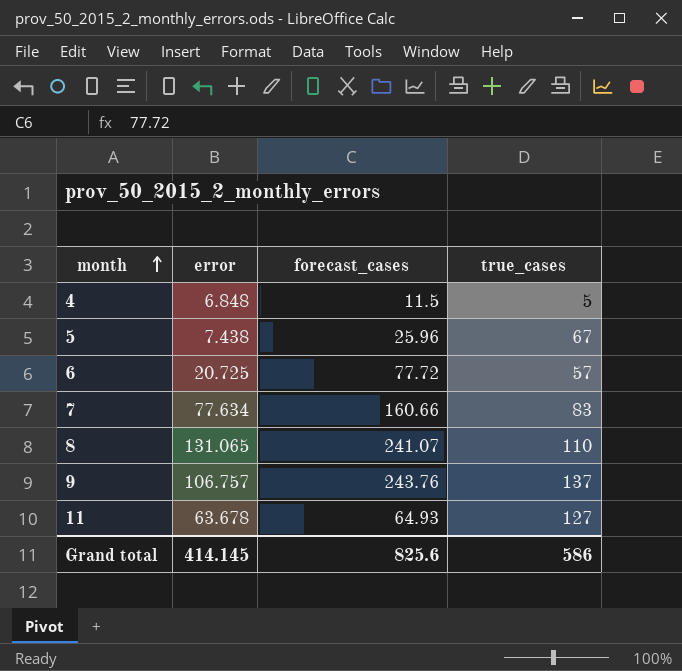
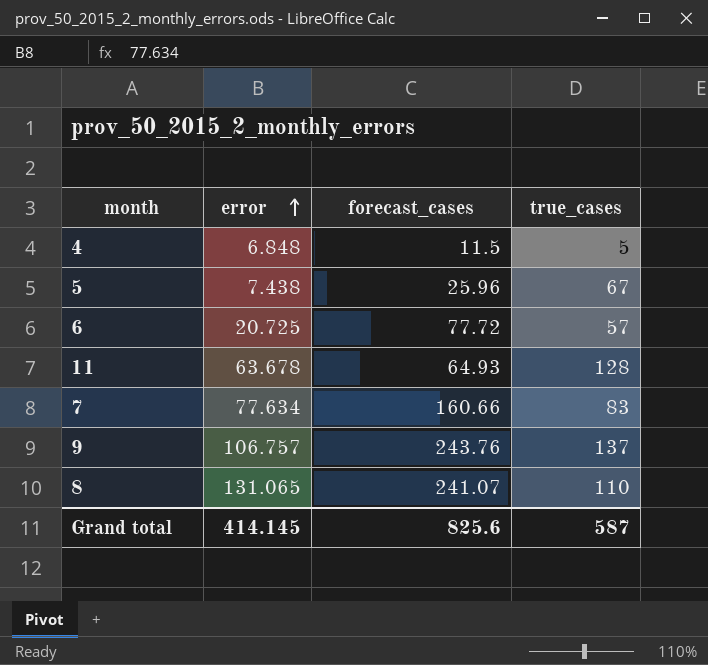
row order: month ascending -> error ascending
11 | true_cases: 127 -> 128
Grand total | true_cases: 586 -> 587

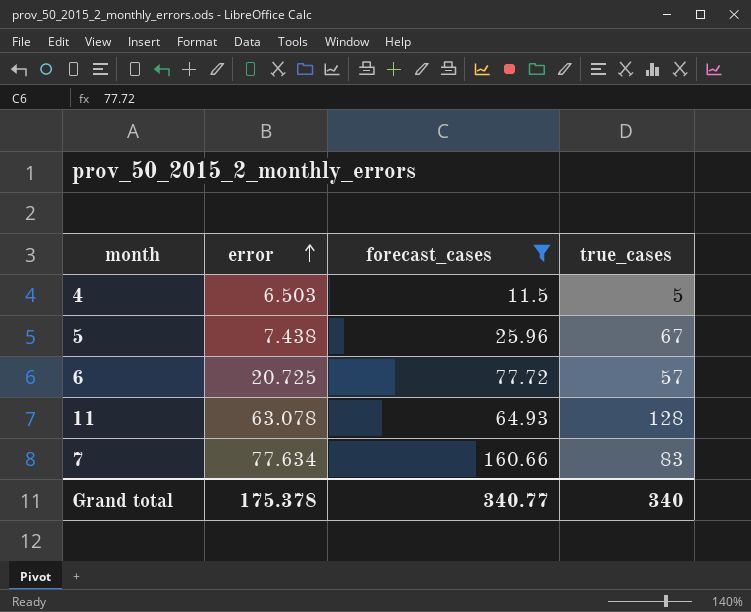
filter: none -> forecast_cases <= 160.66
4 | error: 6.848 -> 6.503
11 | error: 63.678 -> 63.078
Grand total | error: 414.145 -> 175.378
Grand total | forecast_cases: 825.6 -> 340.77
Grand total | true_cases: 587 -> 340

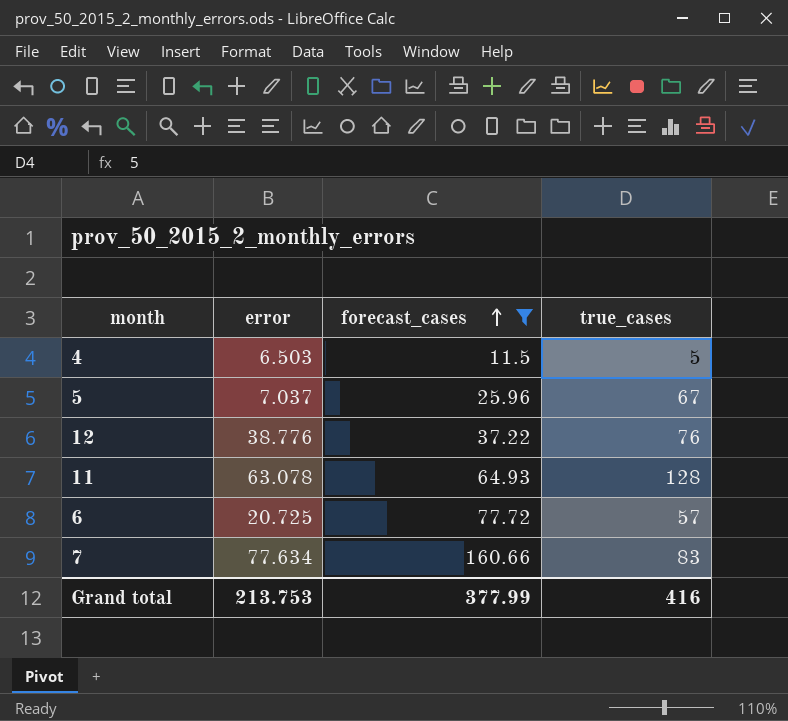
row order: error ascending -> forecast_cases ascending
5 | error: 7.438 -> 7.037
row 12: none -> 38.776 | 37.22 | 76
Grand total | error: 175.378 -> 213.753
Grand total | forecast_cases: 340.77 -> 377.99
Grand total | true_cases: 340 -> 416

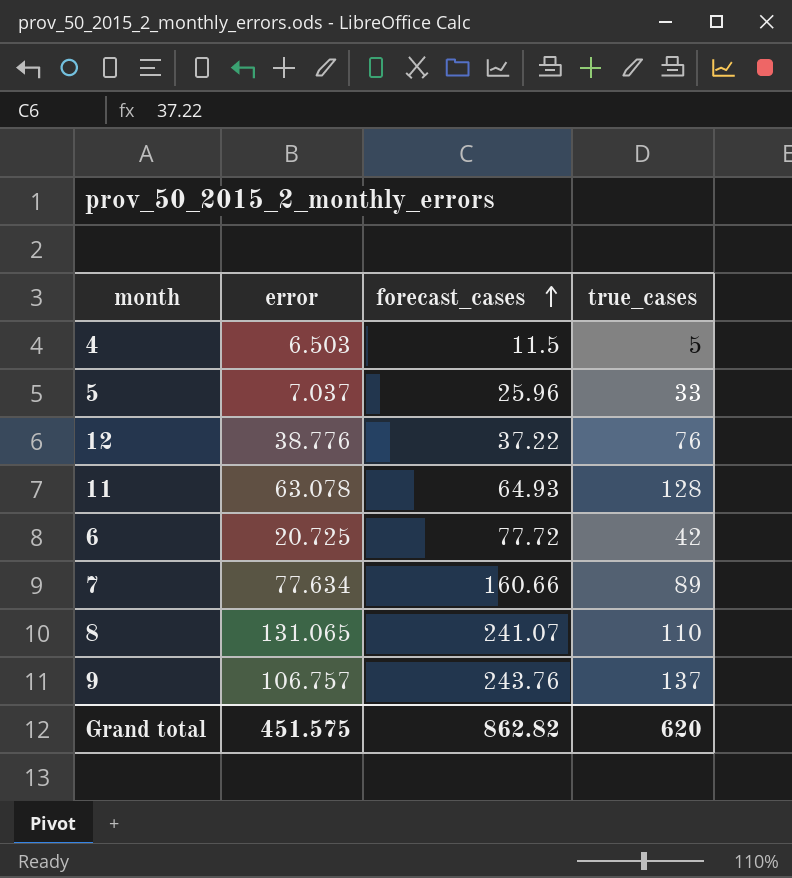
filter: forecast_cases <= 160.66 -> none
5 | true_cases: 67 -> 33
6 | true_cases: 57 -> 42
7 | true_cases: 83 -> 89
Grand total | error: 213.753 -> 451.575
Grand total | forecast_cases: 377.99 -> 862.82
Grand total | true_cases: 416 -> 620

